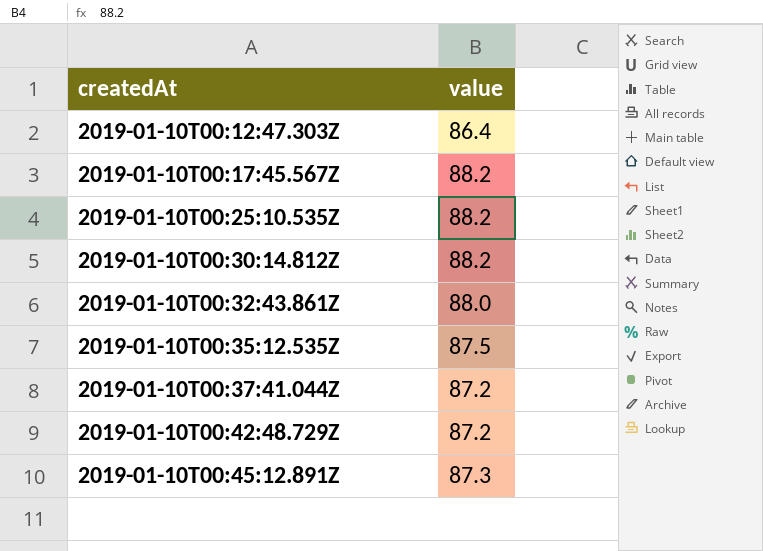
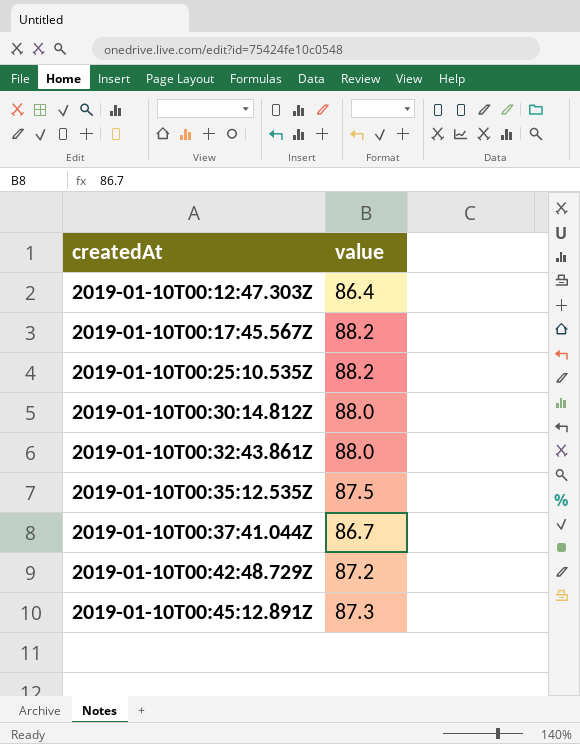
2019-01-10T00:30:14.812Z | value: 88.2 -> 88.0
2019-01-10T00:37:41.044Z | value: 87.2 -> 86.7

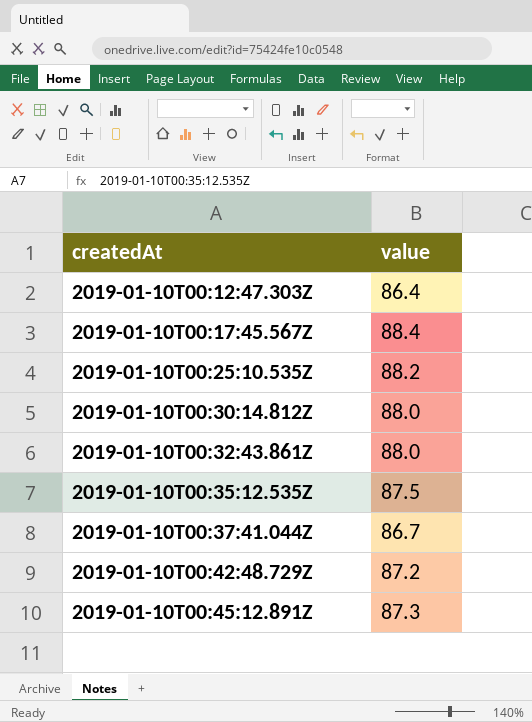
2019-01-10T00:17:45.567Z | value: 88.2 -> 88.4

